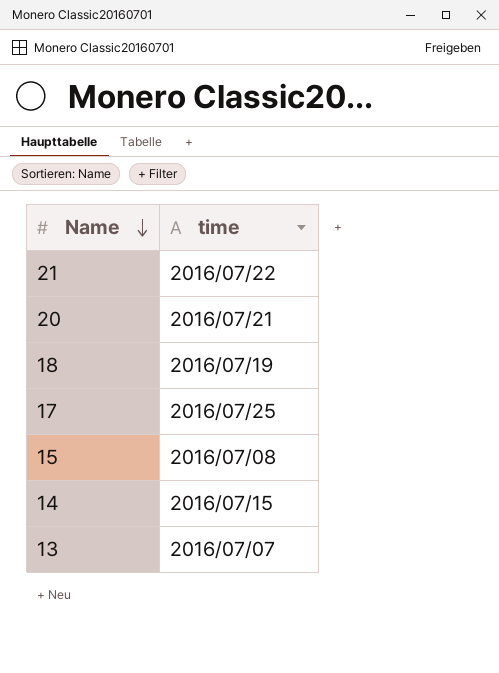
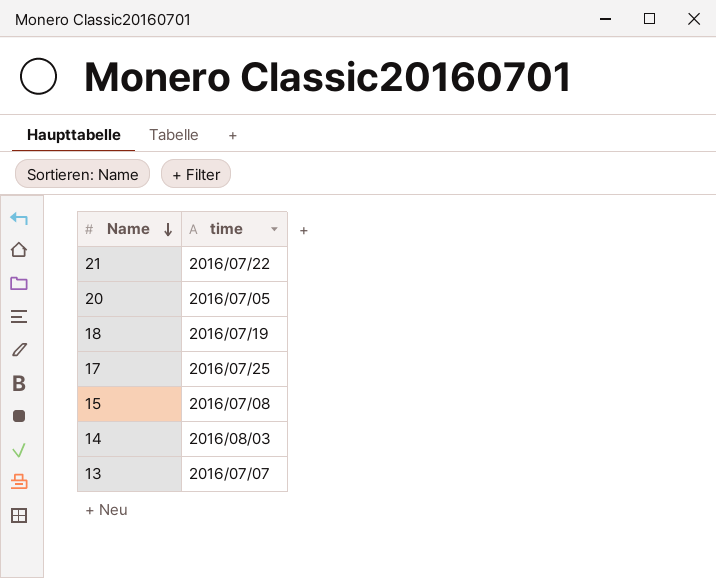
20 | time: 2016/07/21 -> 2016/07/05
14 | time: 2016/07/15 -> 2016/08/03

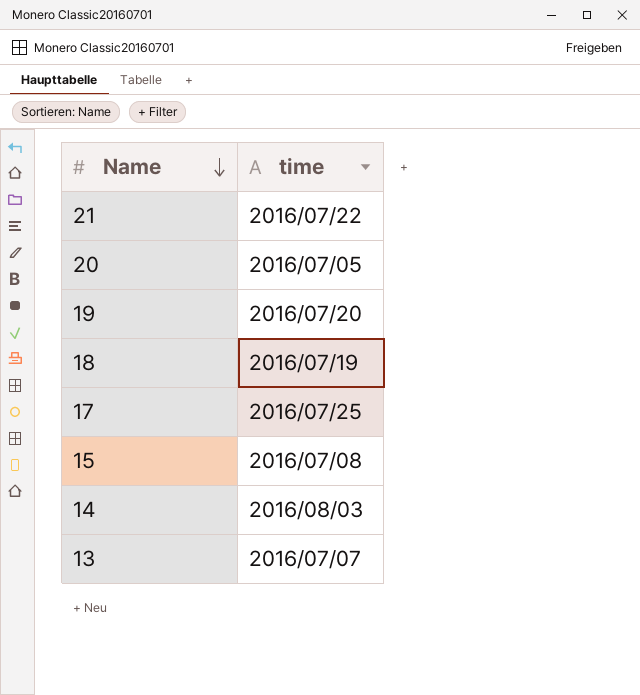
row 19: none -> 2016/07/20

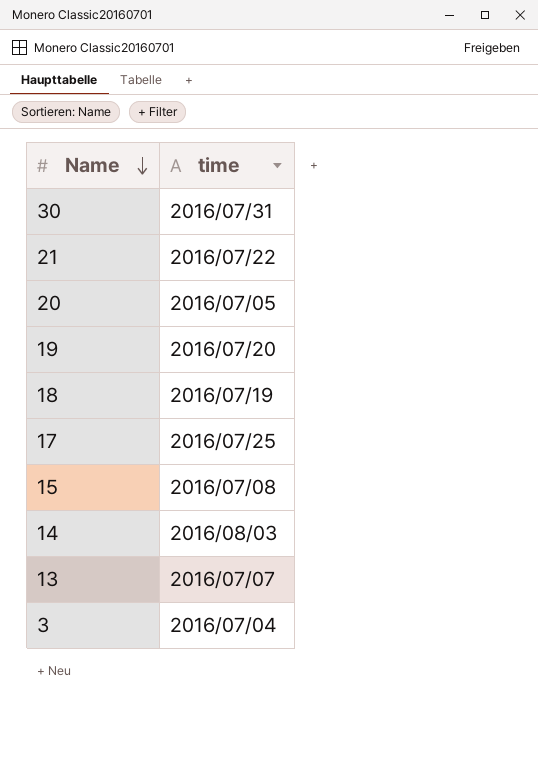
row 30: none -> 2016/07/31
row 3: none -> 2016/07/04

